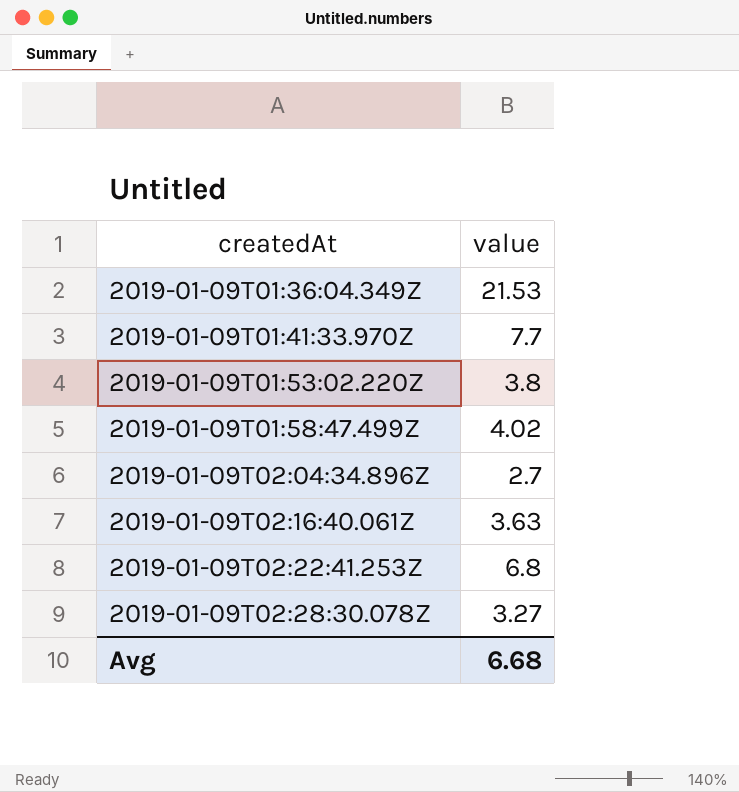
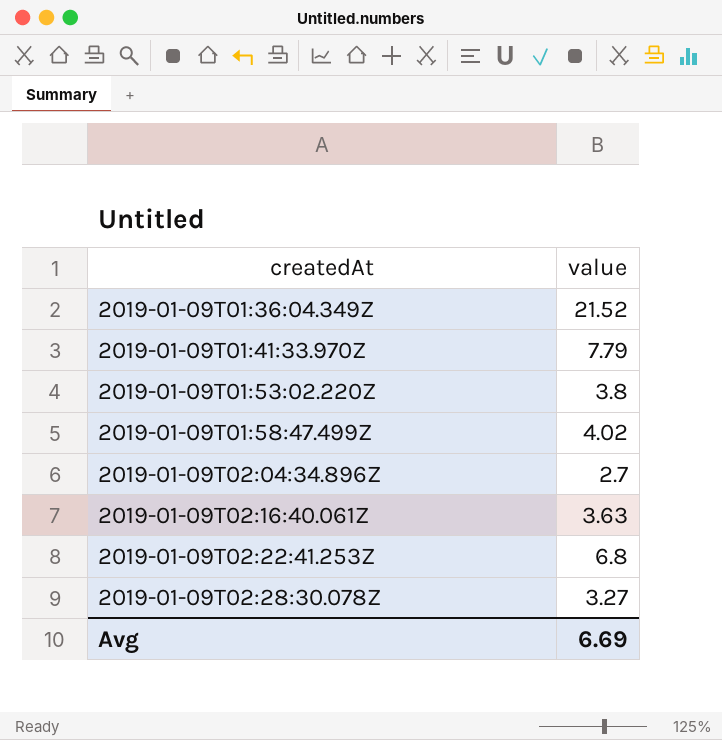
2019-01-09T01:36:04.349Z | value: 21.53 -> 21.52
2019-01-09T01:41:33.970Z | value: 7.7 -> 7.79
Avg | value: 6.68 -> 6.69

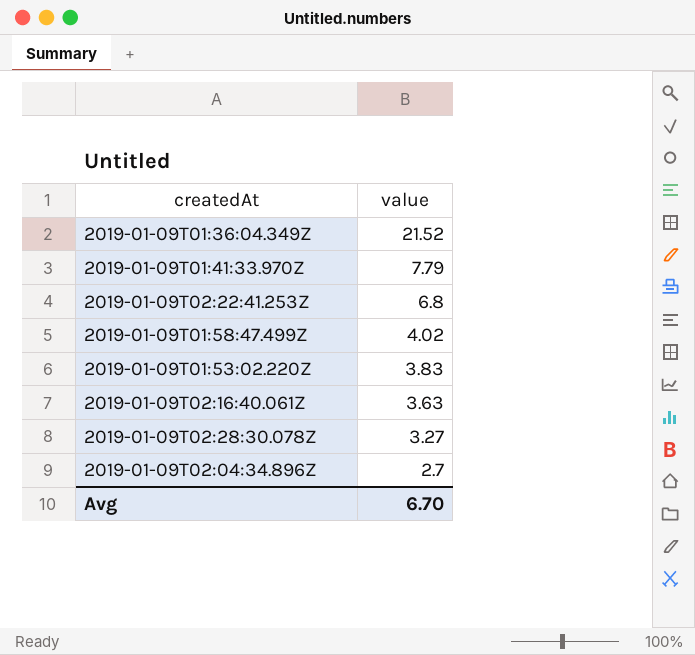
row order: createdAt ascending -> value descending
2019-01-09T01:53:02.220Z | value: 3.8 -> 3.83
Avg | value: 6.69 -> 6.70

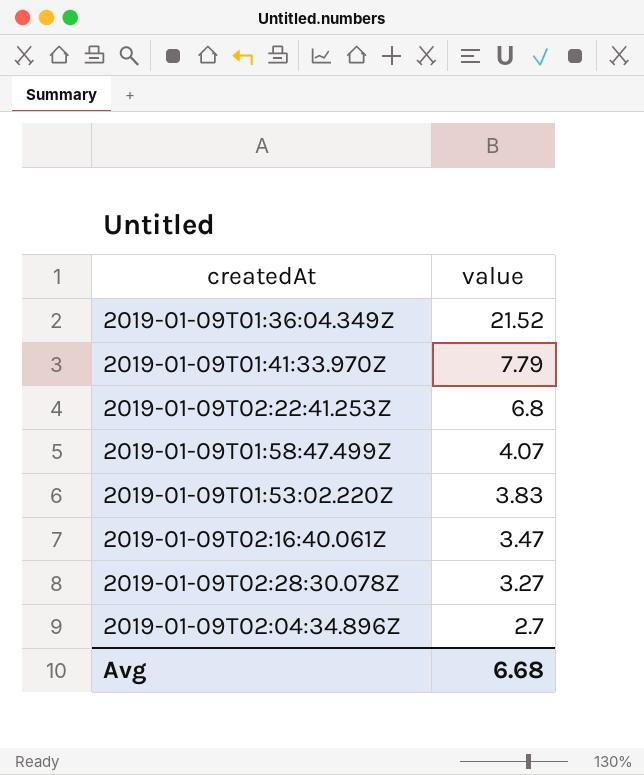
2019-01-09T01:58:47.499Z | value: 4.02 -> 4.07
2019-01-09T02:16:40.061Z | value: 3.63 -> 3.47
Avg | value: 6.70 -> 6.68

